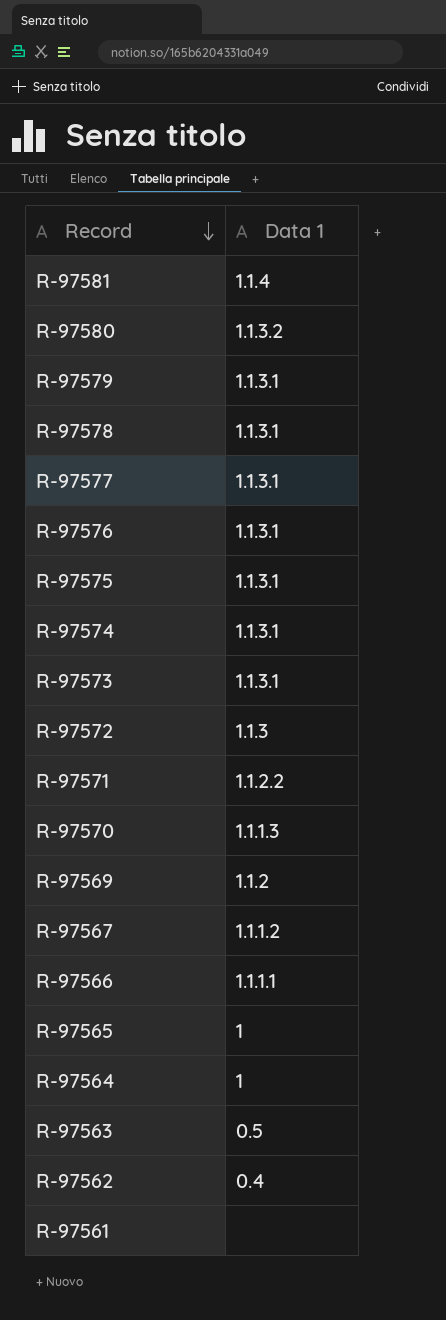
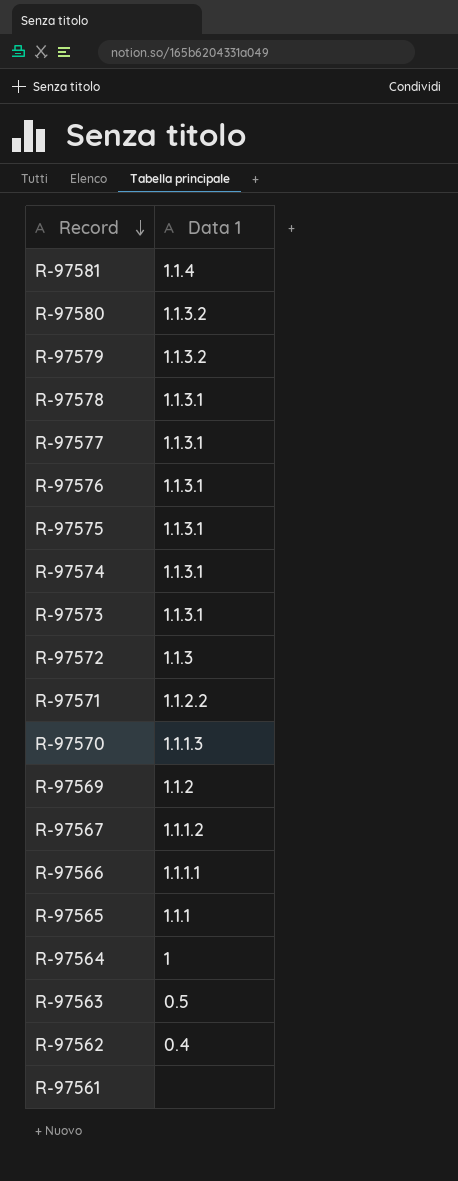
R-97579 | Data 1: 1.1.3.1 -> 1.1.3.2
R-97565 | Data 1: 1 -> 1.1.1

